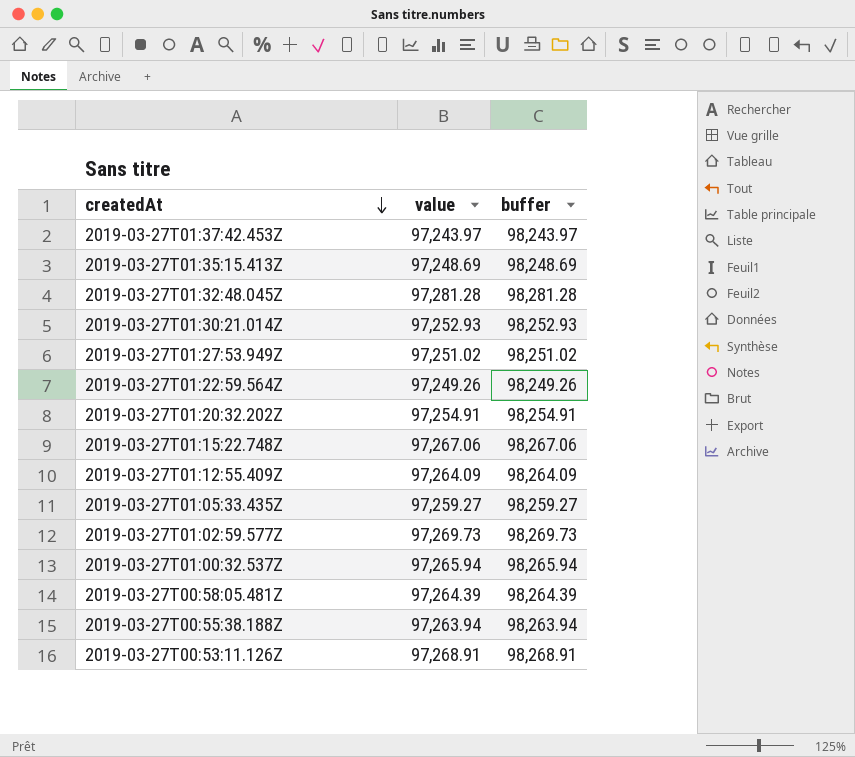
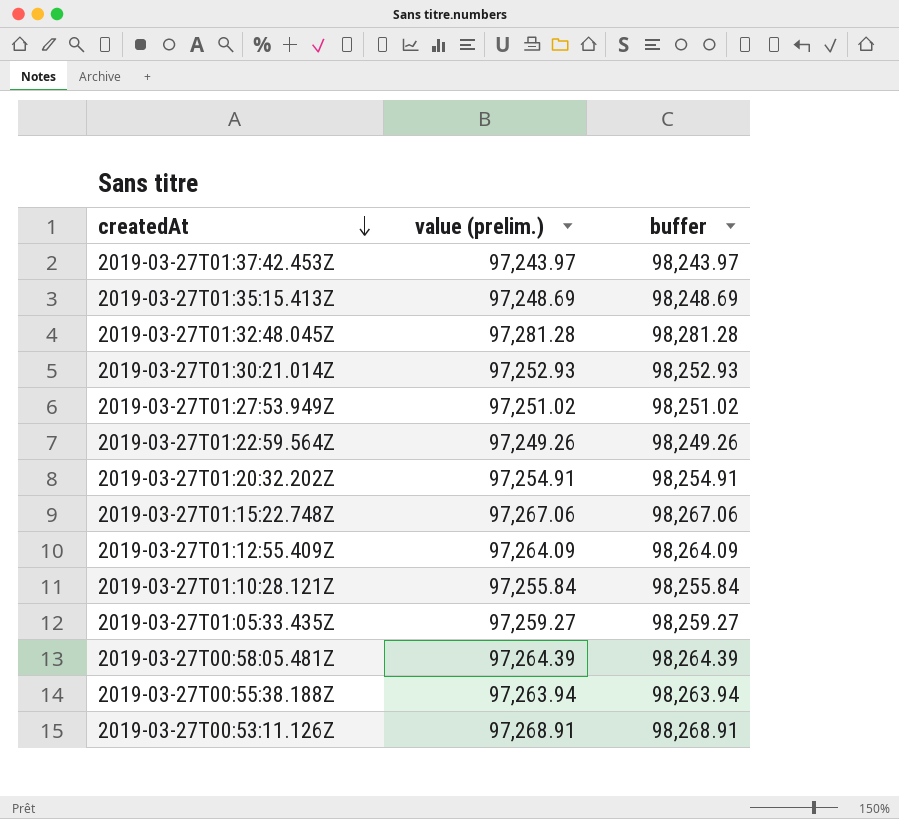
column name: value -> value (prelim.)
row 2019-03-27T01:02:59.577Z: 97,269.73 | 98,269.73 -> none
row 2019-03-27T01:00:32.537Z: 97,265.94 | 98,265.94 -> none
row 2019-03-27T01:10:28.121Z: none -> 97,255.84 | 98,255.84

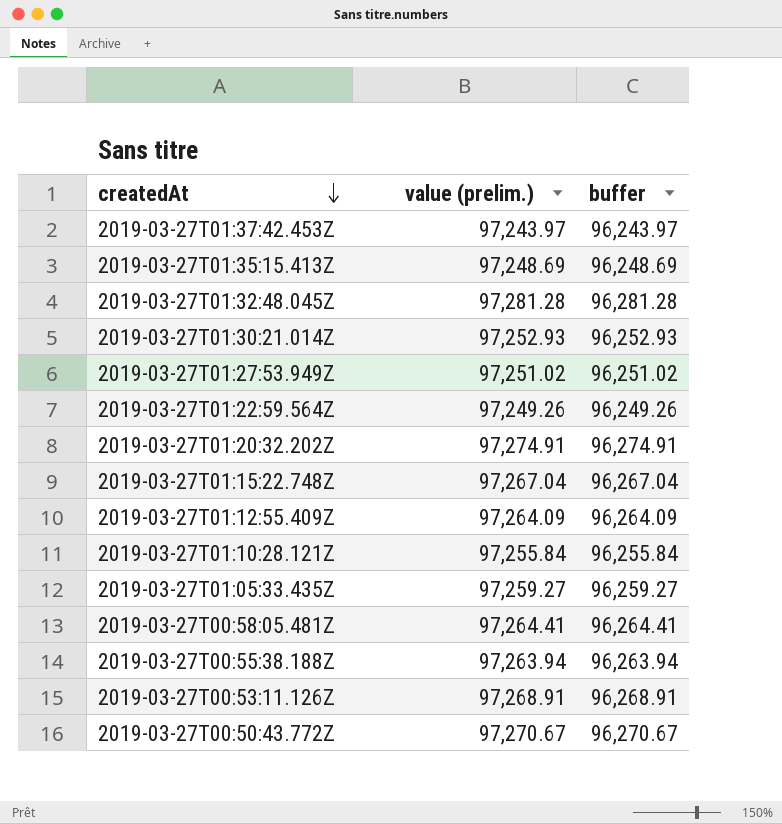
column buffer | formula: [value (prelim.)] + 1000 -> [value (prelim.)] - 1000
2019-03-27T01:20:32.202Z | value (prelim.): 97,254.91 -> 97,274.91
2019-03-27T01:15:22.748Z | value (prelim.): 97,267.06 -> 97,267.04
2019-03-27T00:58:05.481Z | value (prelim.): 97,264.39 -> 97,264.41
row 2019-03-27T00:50:43.772Z: none -> 97,270.67 | 96,270.67

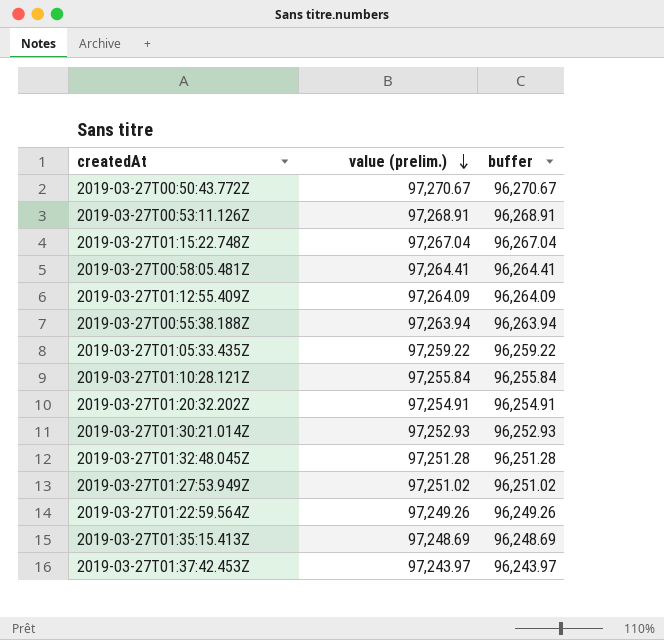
row order: createdAt descending -> value (prelim.) descending
2019-03-27T01:05:33.435Z | value (prelim.): 97,259.27 -> 97,259.22
2019-03-27T01:05:33.435Z | buffer: 96,259.27 -> 96,259.22
2019-03-27T01:20:32.202Z | value (prelim.): 97,274.91 -> 97,254.91
2019-03-27T01:20:32.202Z | buffer: 96,274.91 -> 96,254.91
2019-03-27T01:32:48.045Z | value (prelim.): 97,281.28 -> 97,251.28
2019-03-27T01:32:48.045Z | buffer: 96,281.28 -> 96,251.28

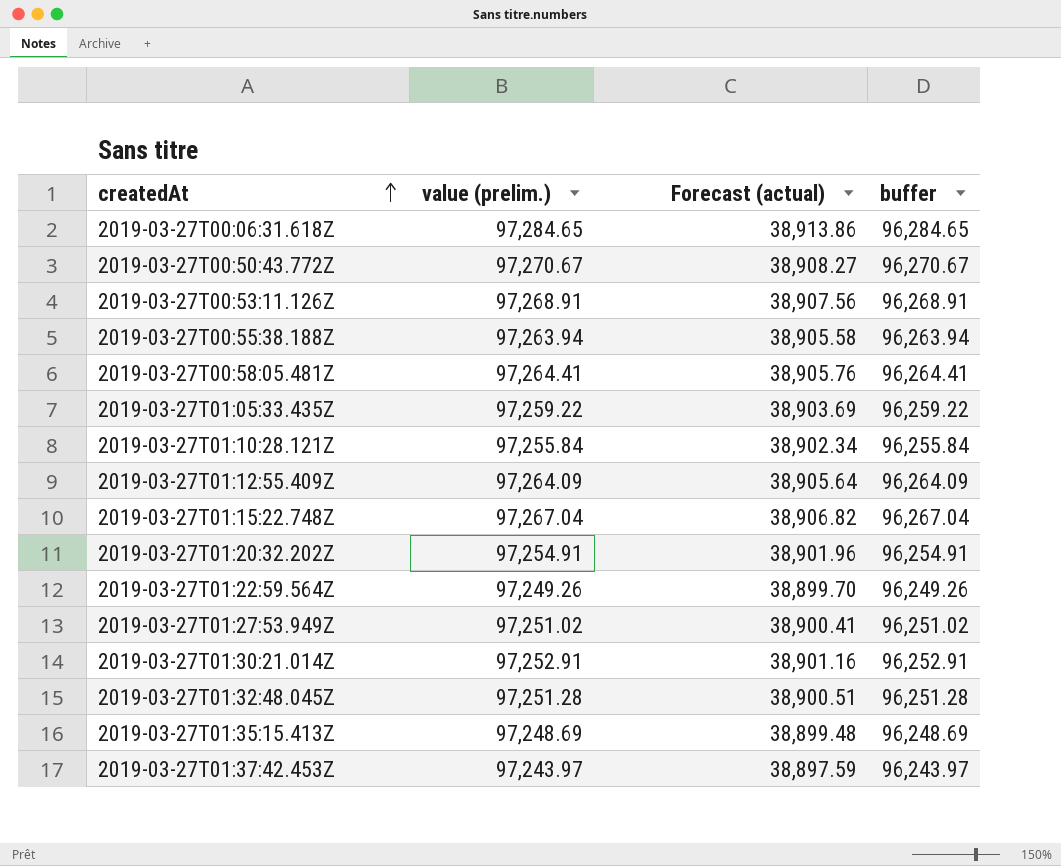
row order: value (prelim.) descending -> createdAt ascending
column Forecast (actual) | formula: none -> [value (prelim.)] * 0.4
row 2019-03-27T00:06:31.618Z: none -> 97,284.65 | 38,913.86 | 96,284.65
2019-03-27T01:30:21.014Z | value (prelim.): 97,252.93 -> 97,252.91
2019-03-27T01:30:21.014Z | buffer: 96,252.93 -> 96,252.91

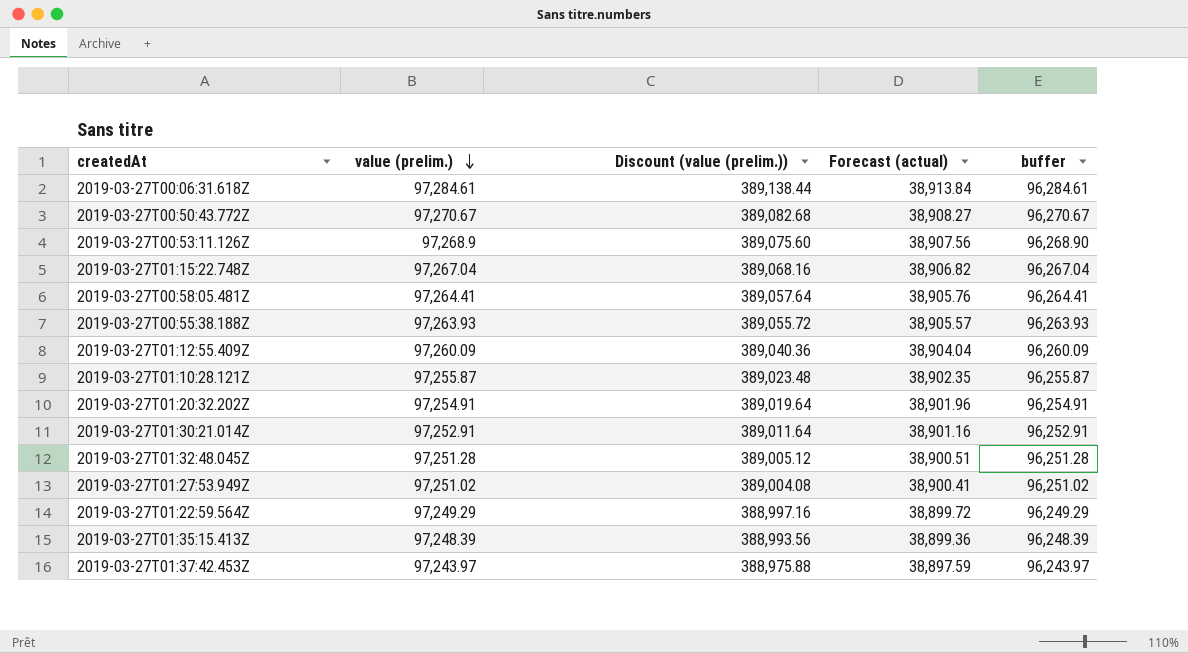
row order: createdAt ascending -> value (prelim.) descending
column Discount (value (prelim.)) | formula: none -> [value (prelim.)] * 4
row 2019-03-27T01:05:33.435Z: 97,259.22 | 38,903.69 | 96,259.22 -> none
2019-03-27T00:06:31.618Z | value (prelim.): 97,284.65 -> 97,284.61
2019-03-27T00:06:31.618Z | Forecast (actual): 38,913.86 -> 38,913.84
2019-03-27T00:06:31.618Z | buffer: 96,284.65 -> 96,284.61
2019-03-27T00:53:11.126Z | value (prelim.): 97,268.91 -> 97,268.9
2019-03-27T00:53:11.126Z | buffer: 96,268.91 -> 96,268.90
2019-03-27T00:55:38.188Z | value (prelim.): 97,263.94 -> 97,263.93
2019-03-27T00:55:38.188Z | Forecast (actual): 38,905.58 -> 38,905.57
2019-03-27T00:55:38.188Z | buffer: 96,263.94 -> 96,263.93
2019-03-27T01:12:55.409Z | value (prelim.): 97,264.09 -> 97,260.09
2019-03-27T01:12:55.409Z | Forecast (actual): 38,905.64 -> 38,904.04
2019-03-27T01:12:55.409Z | buffer: 96,264.09 -> 96,260.09
2019-03-27T01:10:28.121Z | value (prelim.): 97,255.84 -> 97,255.87
2019-03-27T01:10:28.121Z | Forecast (actual): 38,902.34 -> 38,902.35
2019-03-27T01:10:28.121Z | buffer: 96,255.84 -> 96,255.87
2019-03-27T01:22:59.564Z | value (prelim.): 97,249.26 -> 97,249.29
2019-03-27T01:22:59.564Z | Forecast (actual): 38,899.70 -> 38,899.72
2019-03-27T01:22:59.564Z | buffer: 96,249.26 -> 96,249.29
2019-03-27T01:35:15.413Z | value (prelim.): 97,248.69 -> 97,248.39
2019-03-27T01:35:15.413Z | Forecast (actual): 38,899.48 -> 38,899.36
2019-03-27T01:35:15.413Z | buffer: 96,248.69 -> 96,248.39

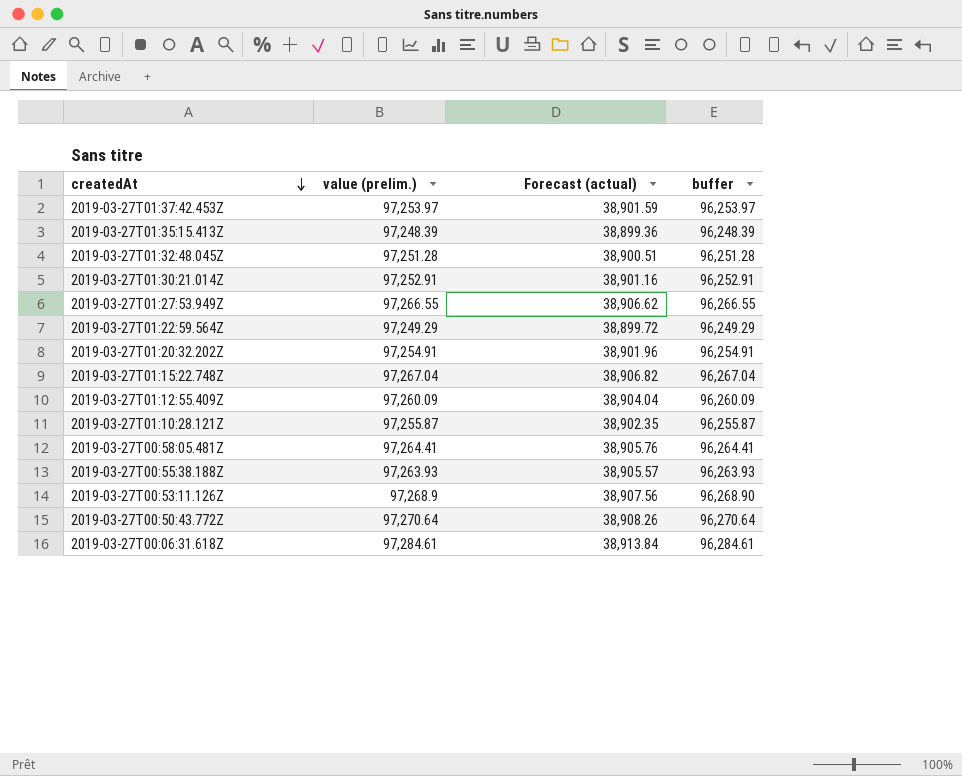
row order: value (prelim.) descending -> createdAt descending
column Discount (value (prelim.)) | formula: [value (prelim.)] * 4 -> none
2019-03-27T01:37:42.453Z | value (prelim.): 97,243.97 -> 97,253.97
2019-03-27T01:37:42.453Z | Forecast (actual): 38,897.59 -> 38,901.59
2019-03-27T01:37:42.453Z | buffer: 96,243.97 -> 96,253.97
2019-03-27T01:27:53.949Z | value (prelim.): 97,251.02 -> 97,266.55
2019-03-27T01:27:53.949Z | Forecast (actual): 38,900.41 -> 38,906.62
2019-03-27T01:27:53.949Z | buffer: 96,251.02 -> 96,266.55
2019-03-27T00:50:43.772Z | value (prelim.): 97,270.67 -> 97,270.64
2019-03-27T00:50:43.772Z | Forecast (actual): 38,908.27 -> 38,908.26
2019-03-27T00:50:43.772Z | buffer: 96,270.67 -> 96,270.64

